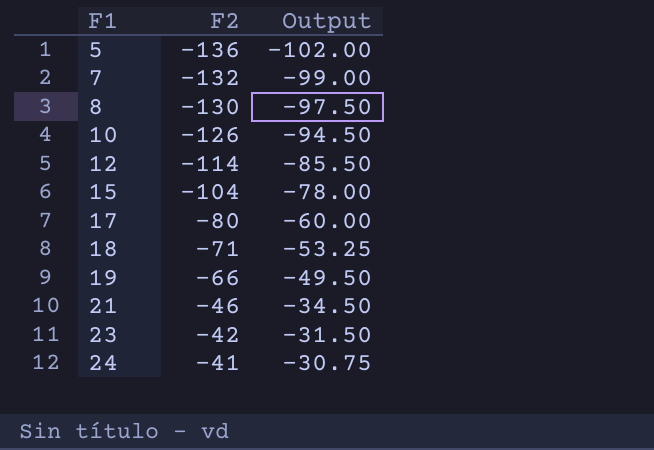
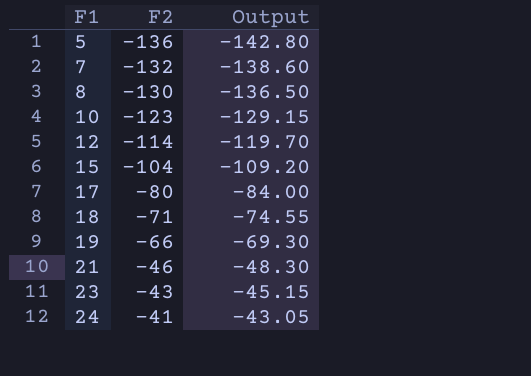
column Output | formula: [F2] * 0.75 -> [F2] * 1.05
10 | F2: -126 -> -123
23 | F2: -42 -> -43

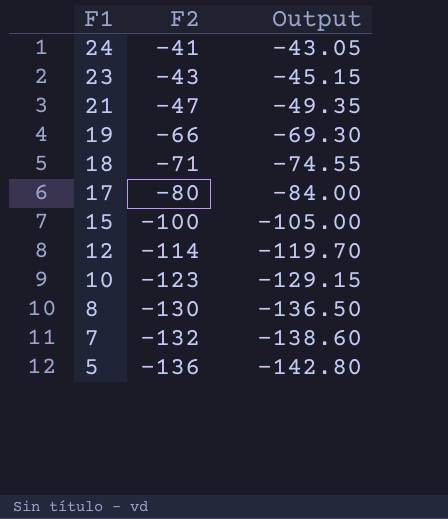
row order: F1 ascending -> F1 descending
21 | F2: -46 -> -47
21 | Output: -48.30 -> -49.35
15 | F2: -104 -> -100
15 | Output: -109.20 -> -105.00

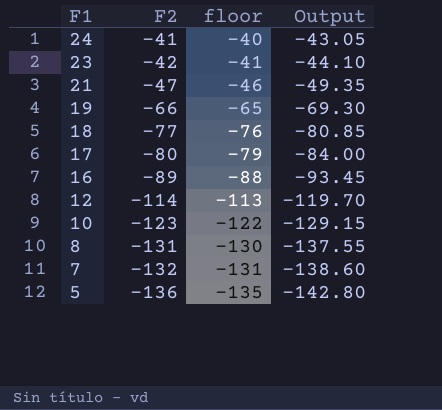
column floor | formula: none -> [F2] + 1
row 15: -100 | -105.00 -> none
23 | F2: -43 -> -42
23 | Output: -45.15 -> -44.10
18 | F2: -71 -> -77
18 | Output: -74.55 -> -80.85
row 16: none -> -89 | -88 | -93.45
8 | F2: -130 -> -131
8 | Output: -136.50 -> -137.55

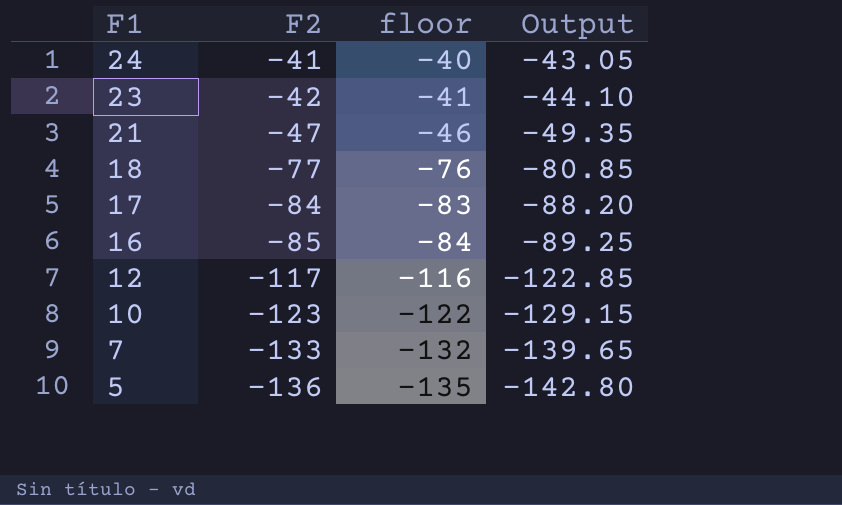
row 19: -66 | -65 | -69.30 -> none
row 8: -131 | -130 | -137.55 -> none
17 | F2: -80 -> -84
17 | floor: -79 -> -83
17 | Output: -84.00 -> -88.20
16 | F2: -89 -> -85
16 | floor: -88 -> -84
16 | Output: -93.45 -> -89.25
12 | F2: -114 -> -117
12 | floor: -113 -> -116
12 | Output: -119.70 -> -122.85
7 | F2: -132 -> -133
7 | floor: -131 -> -132
7 | Output: -138.60 -> -139.65

